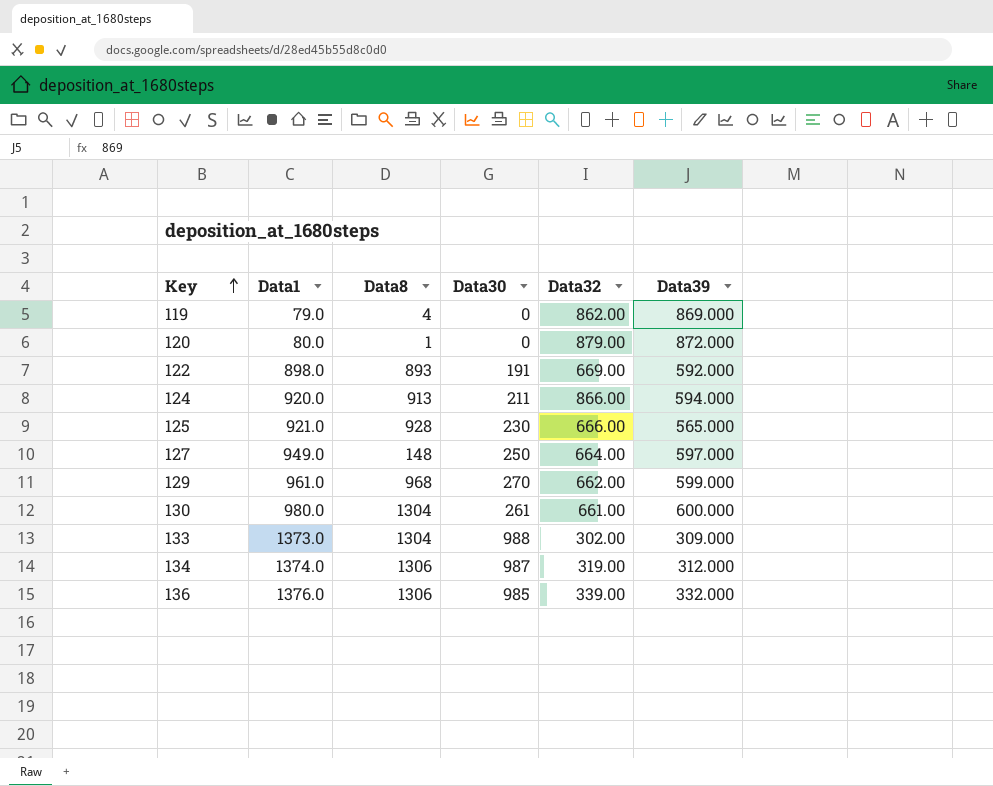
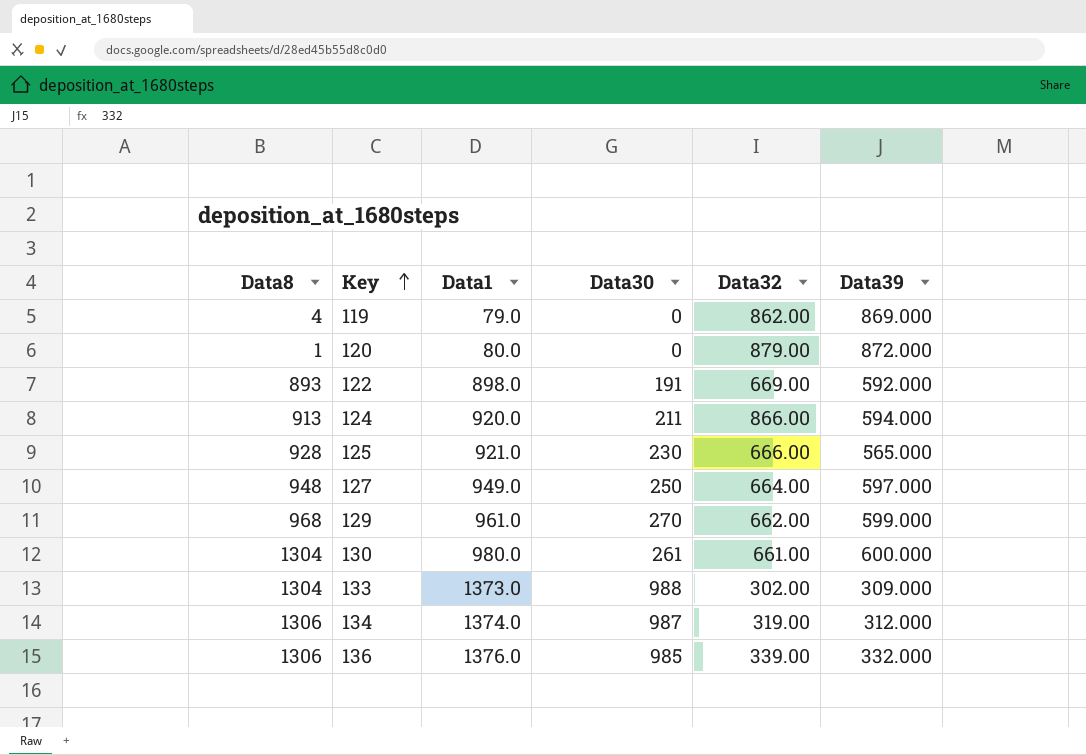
column Data8 | position: 3 -> 1
127 | Data8: 148 -> 948

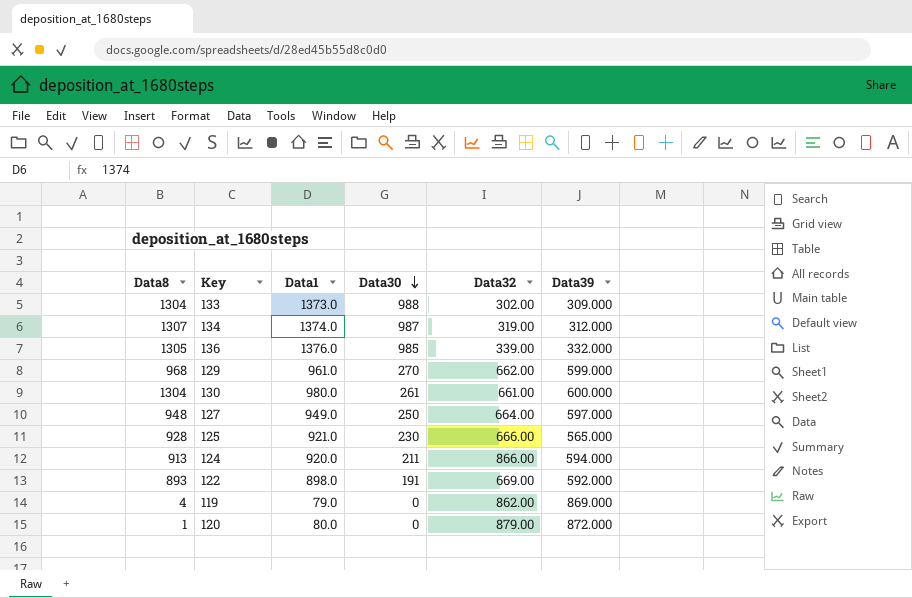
row order: Key ascending -> Data30 descending
134 | Data8: 1306 -> 1307
136 | Data8: 1306 -> 1305

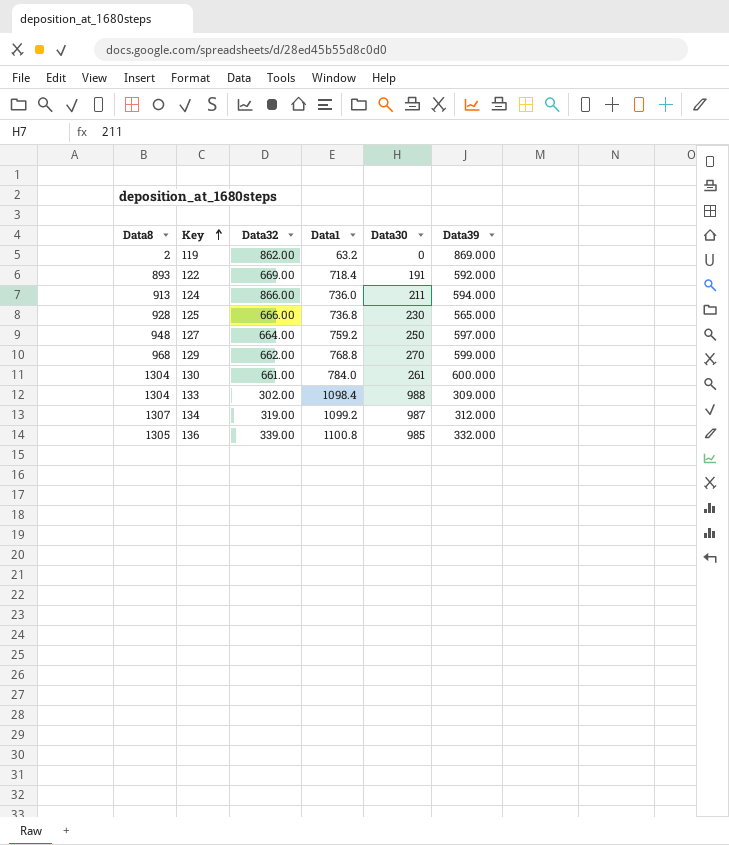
row order: Data30 descending -> Key ascending
column Data32 | position: 5 -> 3
row 120: 1 | 80.0 | 0 | 879.00 | 872.000 -> none
119 | Data8: 4 -> 2
119 | Data1: 79.0 -> 63.2
122 | Data1: 898.0 -> 718.4
124 | Data1: 920.0 -> 736.0
125 | Data1: 921.0 -> 736.8
127 | Data1: 949.0 -> 759.2
129 | Data1: 961.0 -> 768.8
130 | Data1: 980.0 -> 784.0
133 | Data1: 1373.0 -> 1098.4
134 | Data1: 1374.0 -> 1099.2
136 | Data1: 1376.0 -> 1100.8

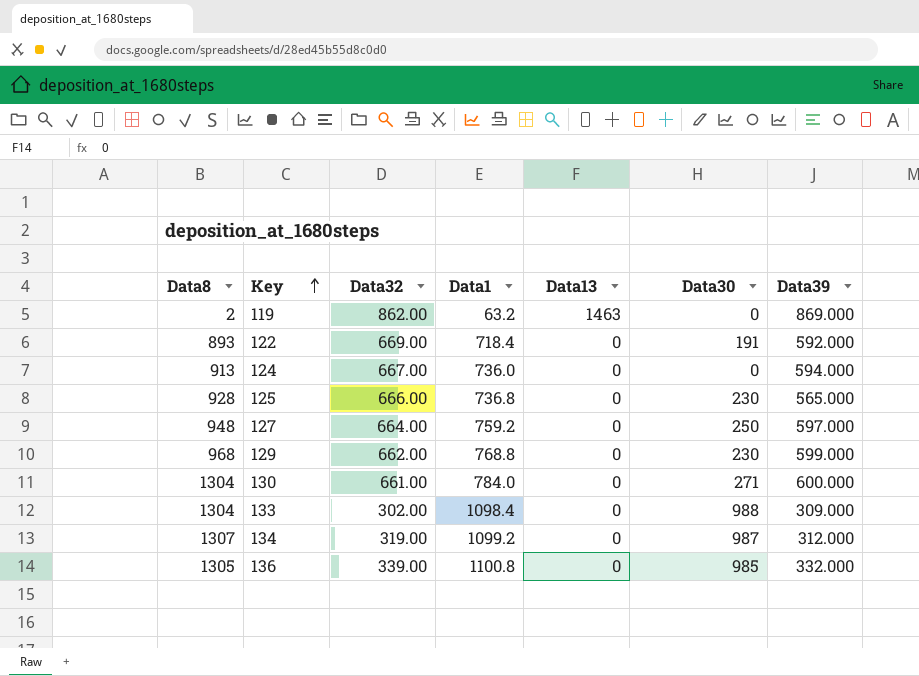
column Data13 | position: none -> 5
124 | Data32: 866.00 -> 667.00
124 | Data30: 211 -> 0
129 | Data30: 270 -> 230
130 | Data30: 261 -> 271

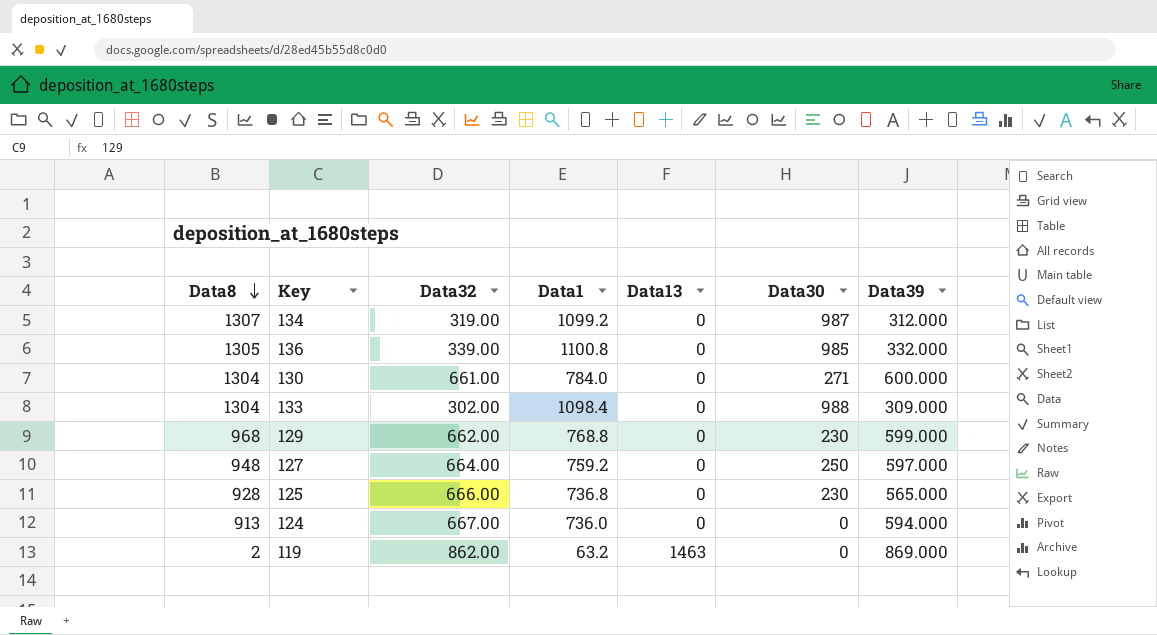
row order: Key ascending -> Data8 descending
row 122: 893 | 669.00 | 718.4 | 0 | 191 | 592.000 -> none

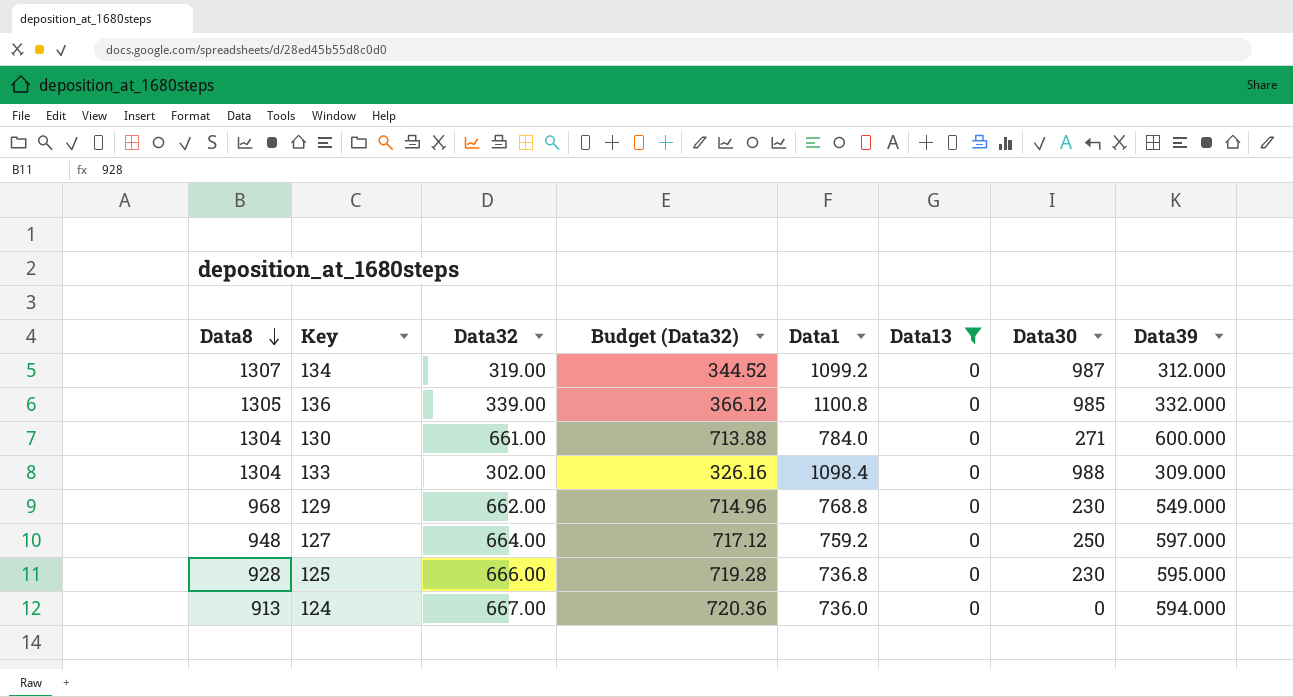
filter: none -> Data13 = 0
column Budget (Data32) | formula: none -> [Data32] * 1.08
129 | Data39: 599.000 -> 549.000
125 | Data39: 565.000 -> 595.000

